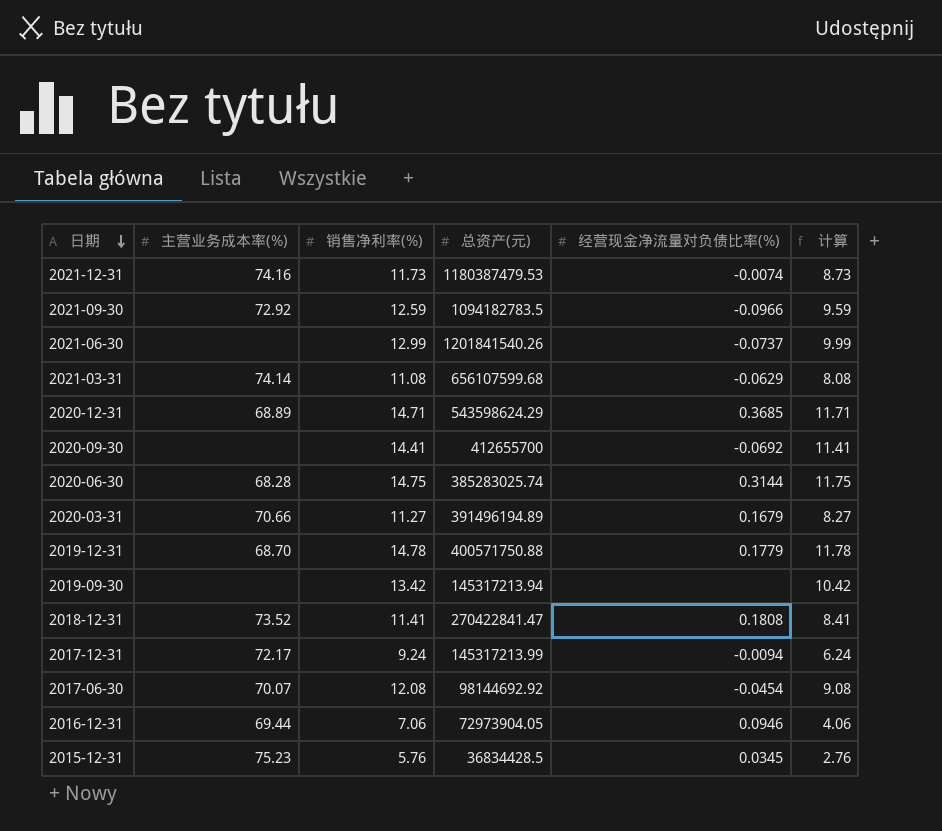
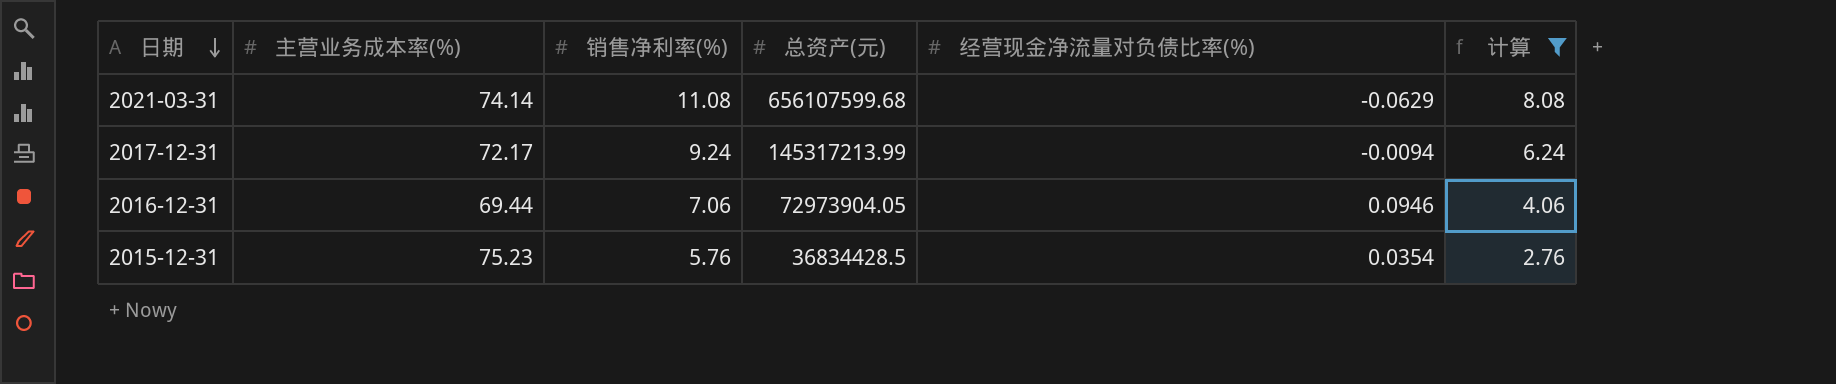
filter: none -> 计算 <= 8.08
2015-12-31 | 经营现金净流量对负债比率(%): 0.0345 -> 0.0354

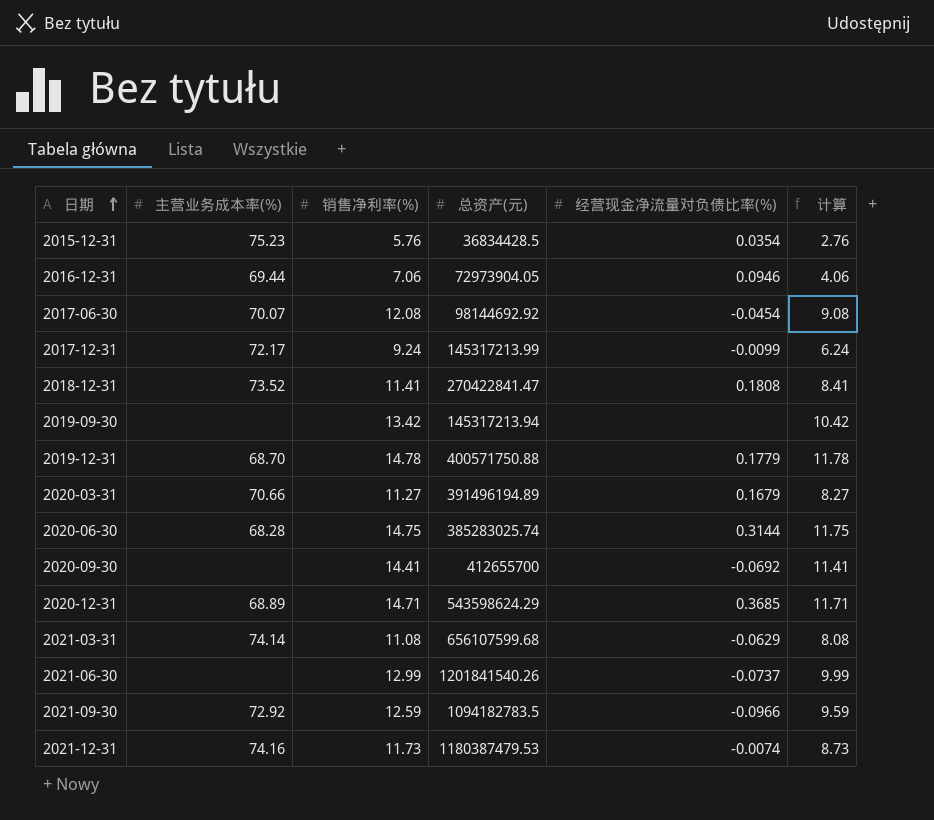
filter: 计算 <= 8.08 -> none
row order: 日期 descending -> 日期 ascending
2017-12-31 | 经营现金净流量对负债比率(%): -0.0094 -> -0.0099

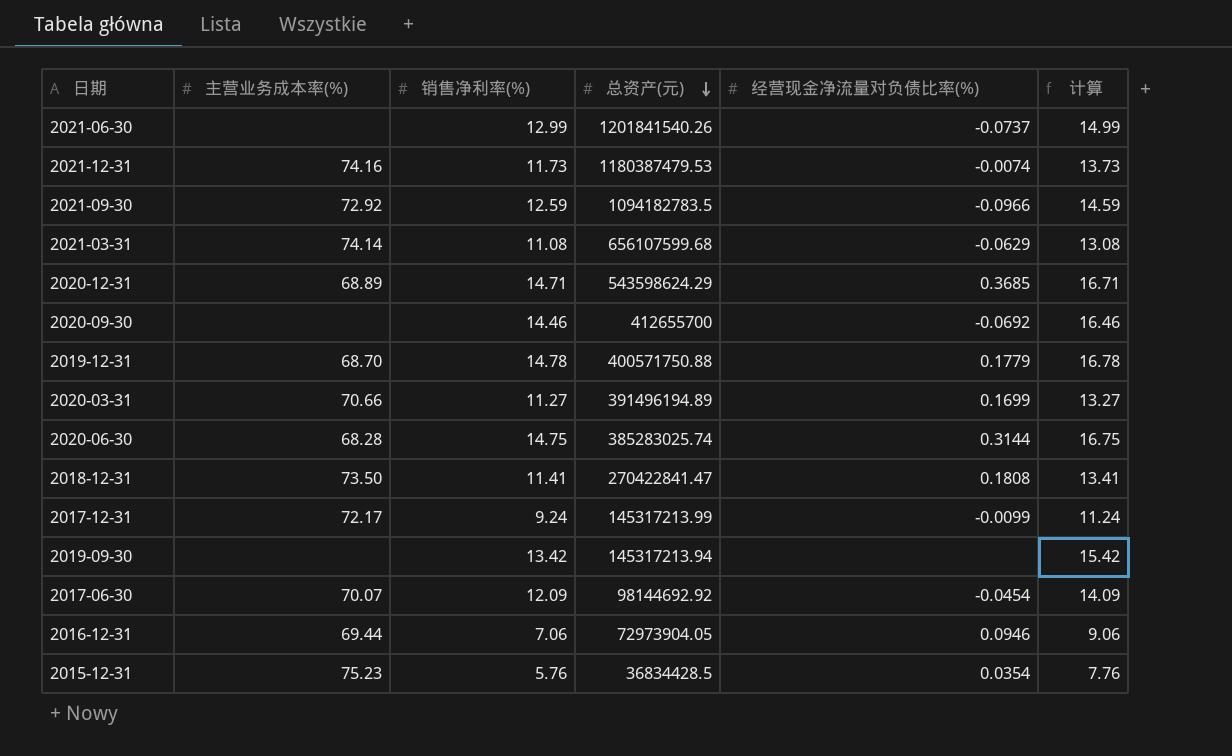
row order: 日期 ascending -> 总资产(元) descending
column 计算 | formula: [销售净利率(%)] - 3 -> [销售净利率(%)] + 2
2020-09-30 | 销售净利率(%): 14.41 -> 14.46
2020-03-31 | 经营现金净流量对负债比率(%): 0.1679 -> 0.1699
2018-12-31 | 主营业务成本率(%): 73.52 -> 73.50
2017-06-30 | 销售净利率(%): 12.08 -> 12.09

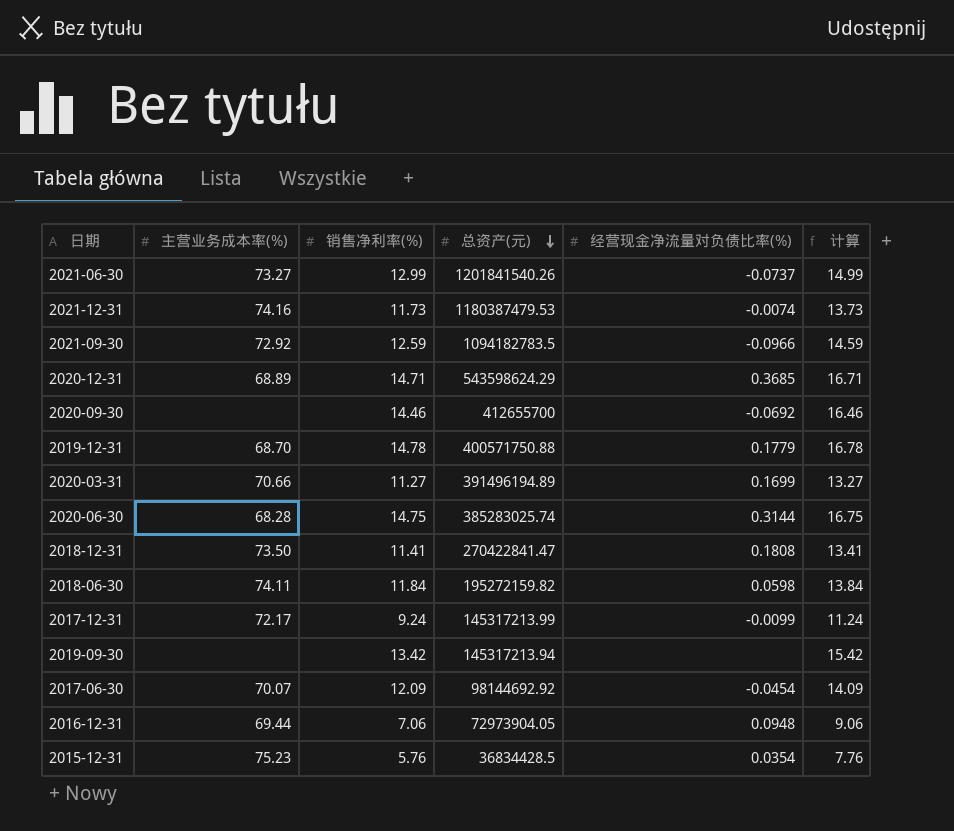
row 2021-03-31: 74.14 | 11.08 | 656107599.68 | -0.0629 | 13.08 -> none
2021-06-30 | 主营业务成本率(%): none -> 73.27
row 2018-06-30: none -> 74.11 | 11.84 | 195272159.82 | 0.0598 | 13.84
2016-12-31 | 经营现金净流量对负债比率(%): 0.0946 -> 0.0948

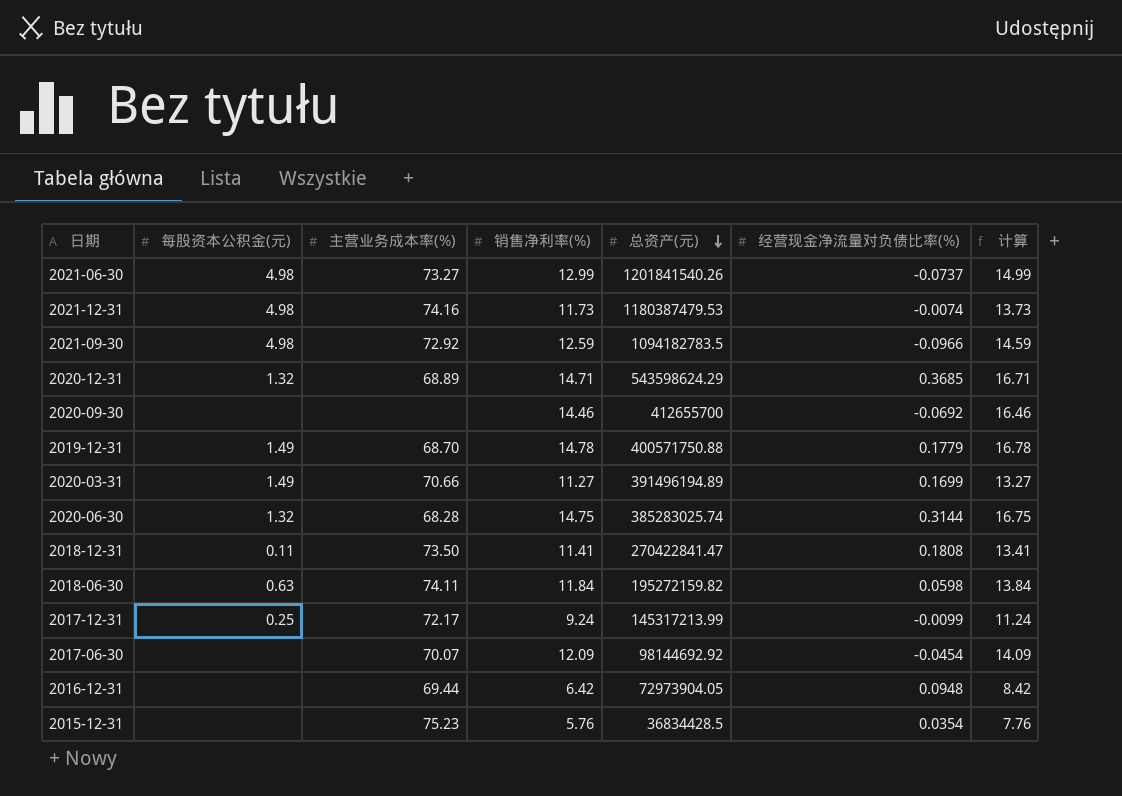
column 每股资本公积金(元) | position: none -> 2
row 2019-09-30: none | 13.42 | 145317213.94 | none | 15.42 -> none
2016-12-31 | 销售净利率(%): 7.06 -> 6.42
2016-12-31 | 计算: 9.06 -> 8.42

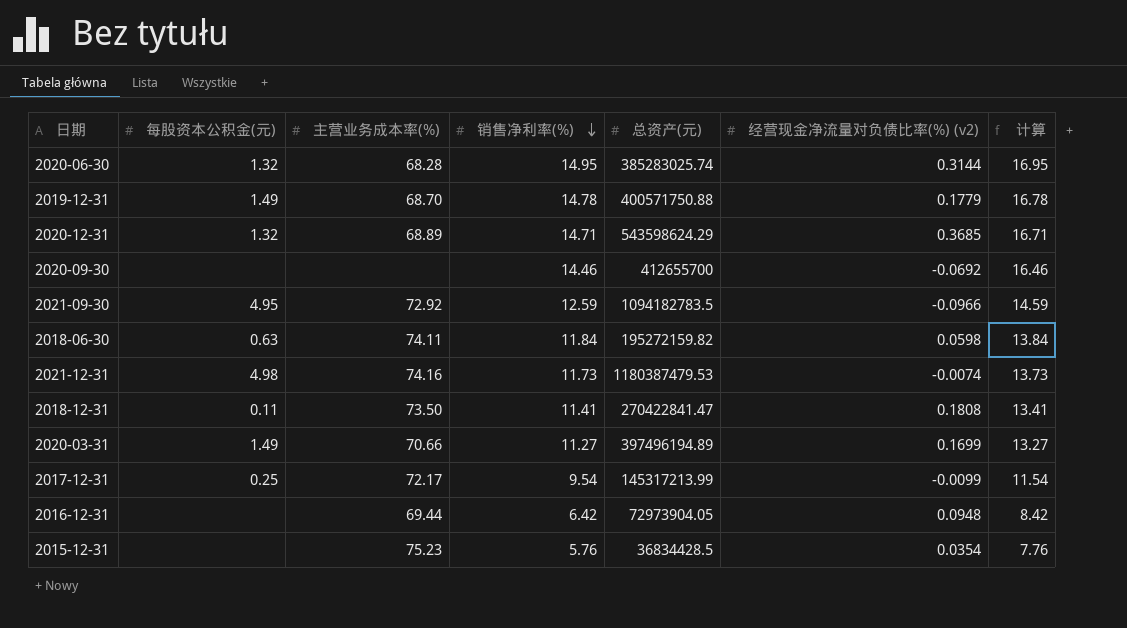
row order: 总资产(元) descending -> 销售净利率(%) descending
column name: 经营现金净流量对负债比率(%) -> 经营现金净流量对负债比率(%) (v2)
row 2021-06-30: 4.98 | 73.27 | 12.99 | 1201841540.26 | -0.0737 | 14.99 -> none
row 2017-06-30: none | 70.07 | 12.09 | 98144692.92 | -0.0454 | 14.09 -> none
2020-06-30 | 销售净利率(%): 14.75 -> 14.95
2020-06-30 | 计算: 16.75 -> 16.95
2021-09-30 | 每股资本公积金(元): 4.98 -> 4.95
2020-03-31 | 总资产(元): 391496194.89 -> 397496194.89
2017-12-31 | 销售净利率(%): 9.24 -> 9.54
2017-12-31 | 计算: 11.24 -> 11.54

